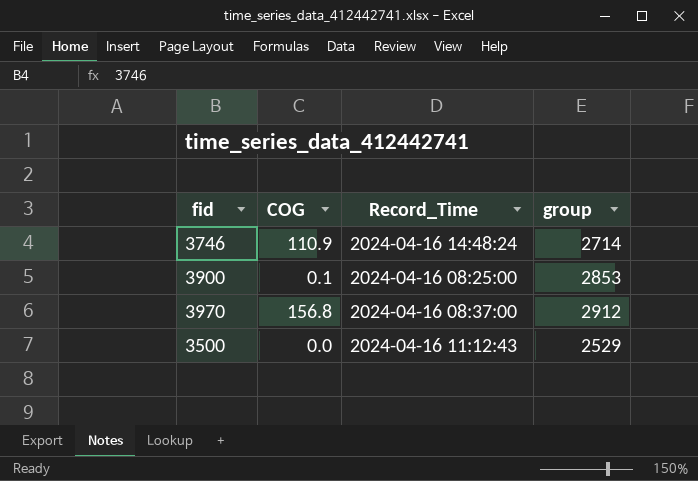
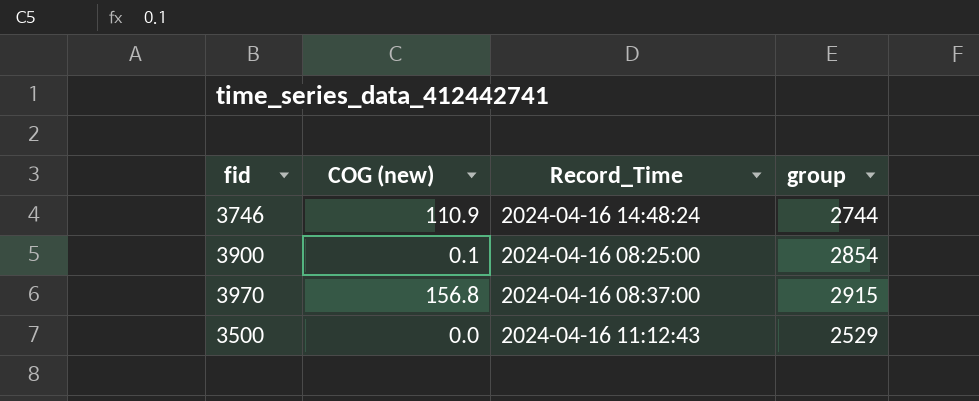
column name: COG -> COG (new)
3746 | group: 2714 -> 2744
3900 | group: 2853 -> 2854
3970 | group: 2912 -> 2915

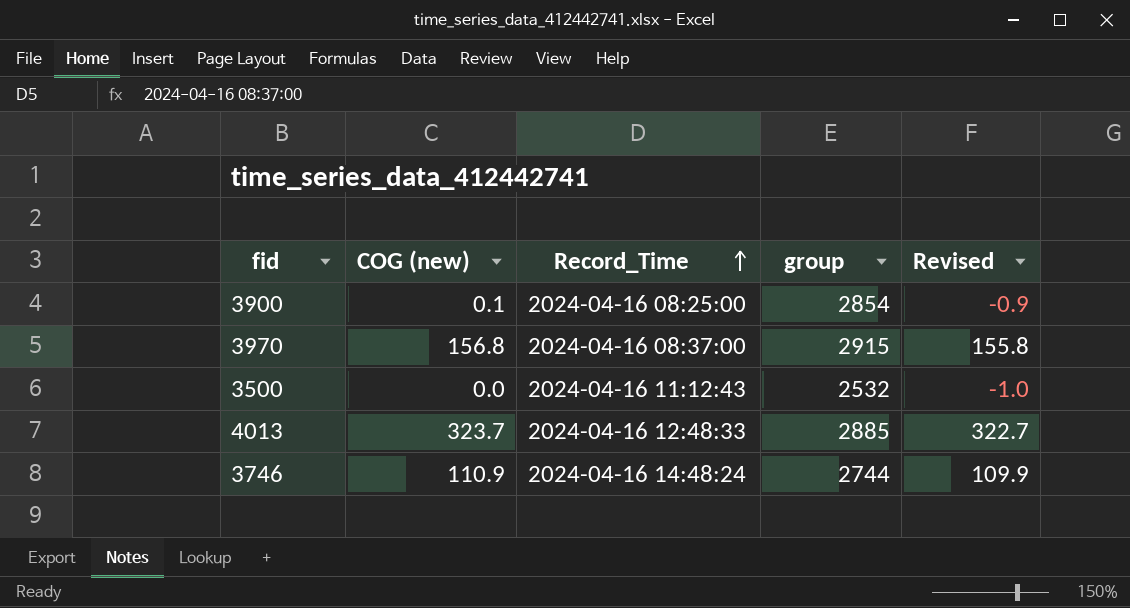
row order: none -> Record_Time ascending
column Revised | formula: none -> [COG (new)] - 1
3500 | group: 2529 -> 2532
row 4013: none -> 323.7 | 2024-04-16 12:48:33 | 2885 | 322.7

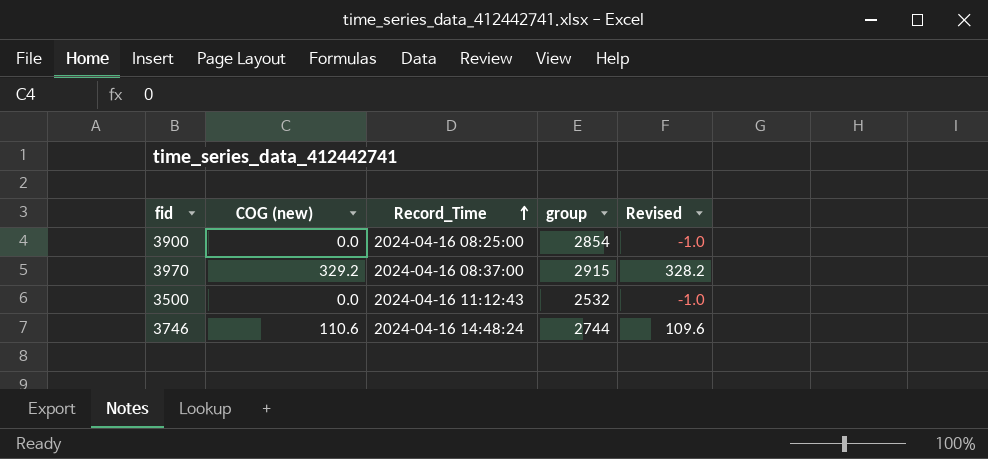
row 4013: 323.7 | 2024-04-16 12:48:33 | 2885 | 322.7 -> none
3900 | COG (new): 0.1 -> 0.0
3900 | Revised: -0.9 -> -1.0
3970 | COG (new): 156.8 -> 329.2
3970 | Revised: 155.8 -> 328.2
3746 | COG (new): 110.9 -> 110.6
3746 | Revised: 109.9 -> 109.6

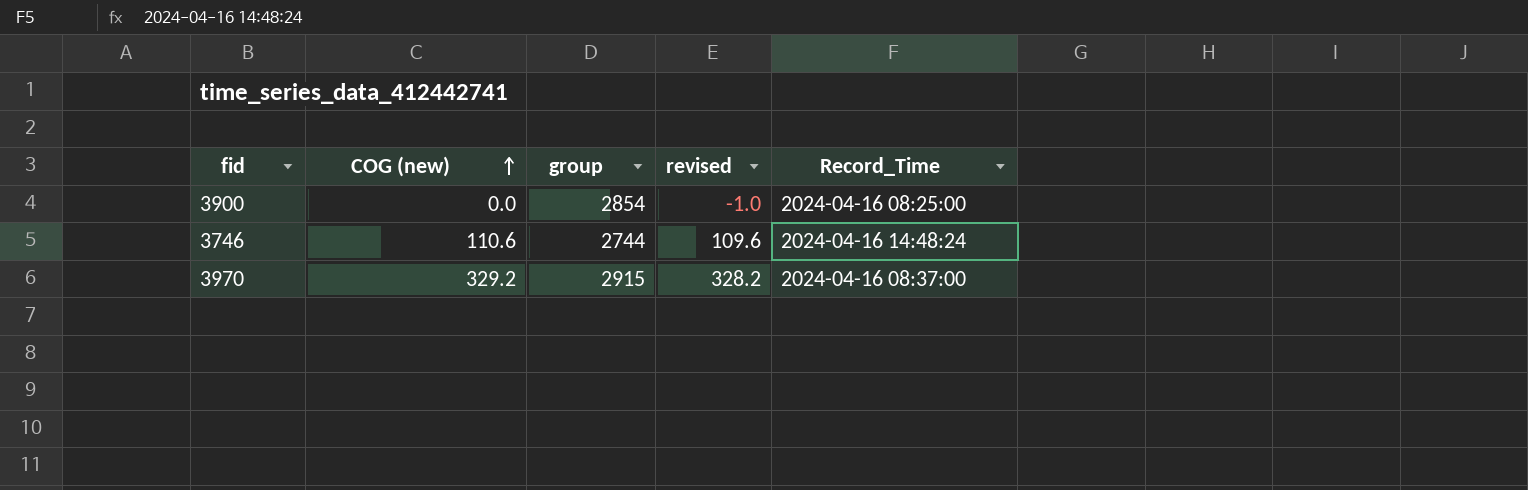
row order: Record_Time ascending -> COG (new) ascending
column name: Revised -> revised
column Record_Time | position: 3 -> 5
row 3500: 0.0 | 2024-04-16 11:12:43 | 2532 | -1.0 -> none

